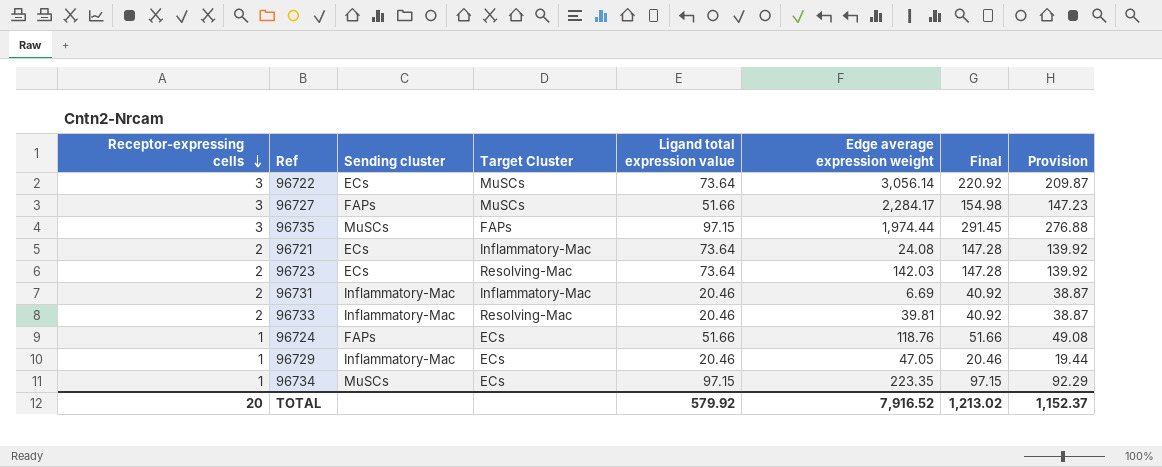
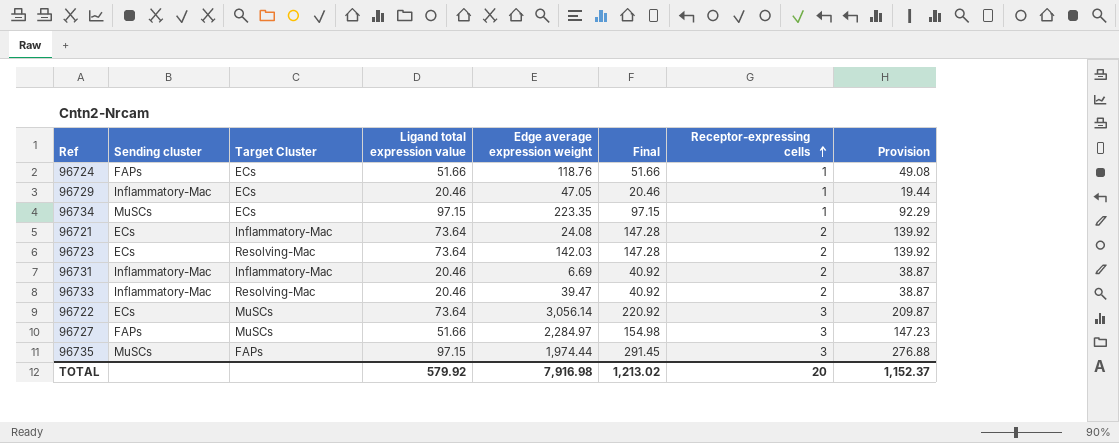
row order: Receptor-expressing cells descending -> Receptor-expressing cells ascending
column Receptor-expressing cells | position: 1 -> 7
96733 | Edge average expression weight: 39.81 -> 39.47
96727 | Edge average expression weight: 2,284.17 -> 2,284.97
TOTAL | Edge average expression weight: 7,916.52 -> 7,916.98

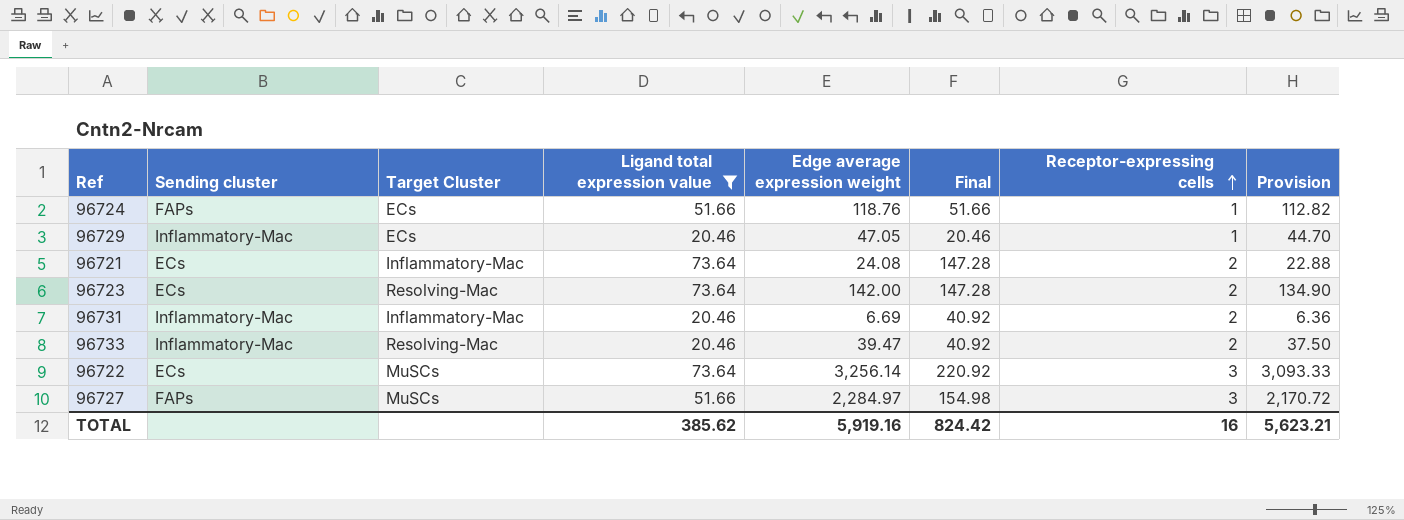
filter: none -> Ligand total expression value != 97.15
column Provision | formula: [Final] * 0.95 -> [Edge average expression weight] * 0.95
96723 | Edge average expression weight: 142.03 -> 142.00
96722 | Edge average expression weight: 3,056.14 -> 3,256.14
TOTAL | Ligand total expression value: 579.92 -> 385.62
TOTAL | Edge average expression weight: 7,916.98 -> 5,919.16
TOTAL | Final: 1,213.02 -> 824.42
TOTAL | Receptor-expressing cells: 20 -> 16
TOTAL | Provision: 1,152.37 -> 5,623.21

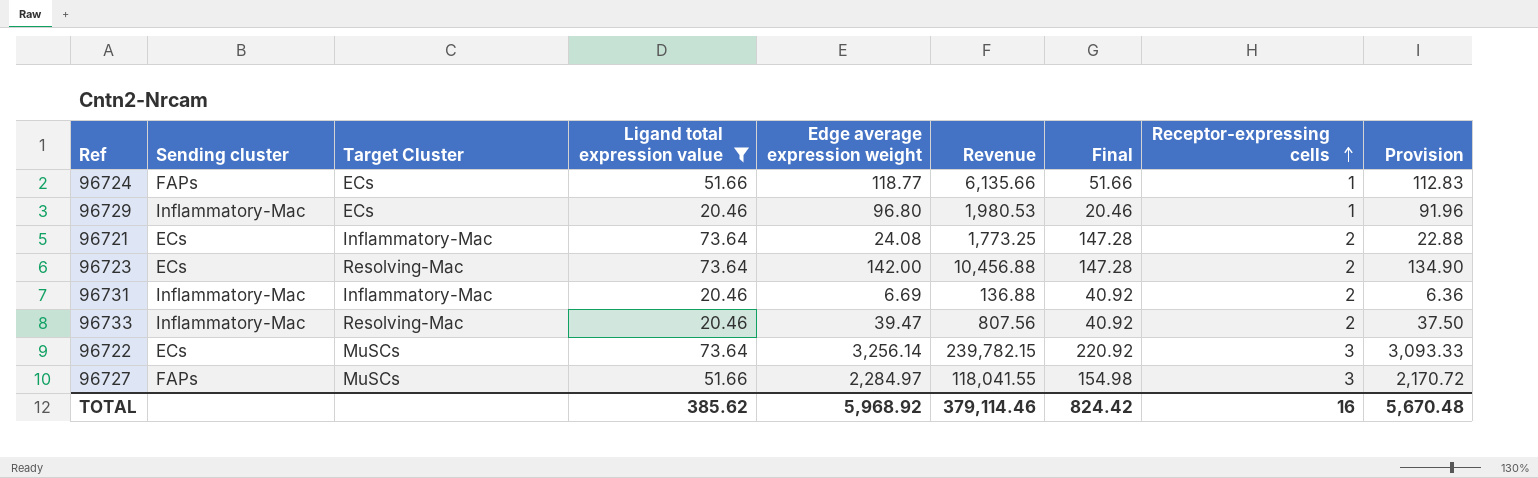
column Revenue | formula: none -> [Ligand total expression value] * [Edge average expression weight]
96724 | Edge average expression weight: 118.76 -> 118.77
96724 | Provision: 112.82 -> 112.83
96729 | Edge average expression weight: 47.05 -> 96.80
96729 | Provision: 44.70 -> 91.96
TOTAL | Edge average expression weight: 5,919.16 -> 5,968.92
TOTAL | Provision: 5,623.21 -> 5,670.48

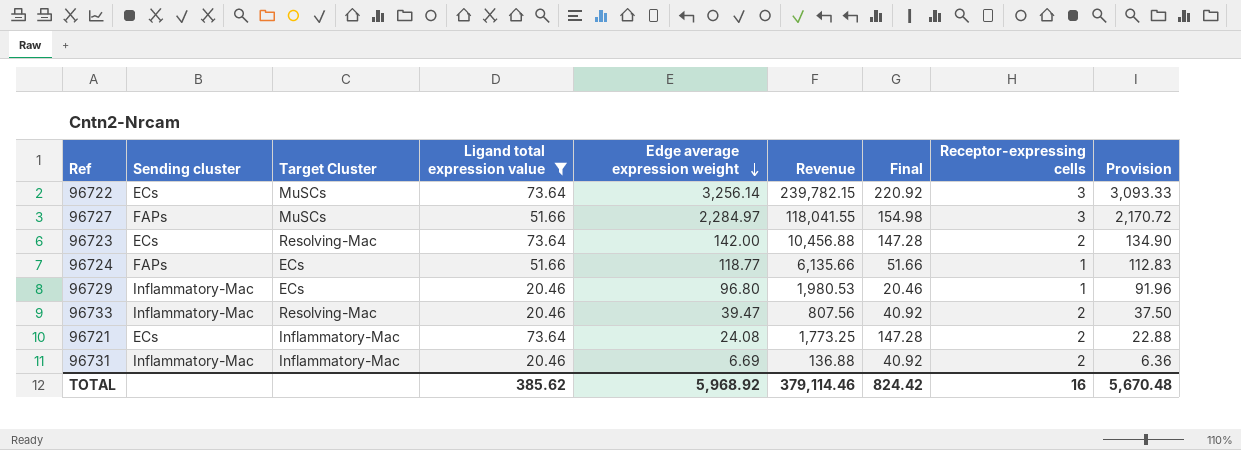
row order: Receptor-expressing cells ascending -> Edge average expression weight descending

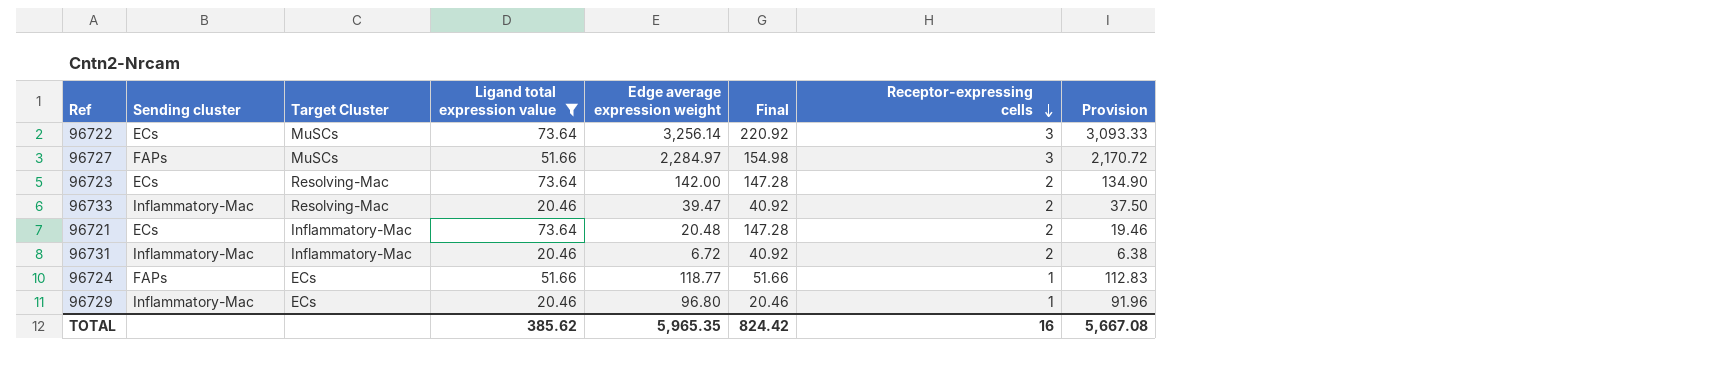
row order: Edge average expression weight descending -> Receptor-expressing cells descending
column Revenue | formula: [Ligand total expression value] * [Edge average expression weight] -> none
96721 | Edge average expression weight: 24.08 -> 20.48
96721 | Provision: 22.88 -> 19.46
96731 | Edge average expression weight: 6.69 -> 6.72
96731 | Provision: 6.36 -> 6.38
TOTAL | Edge average expression weight: 5,968.92 -> 5,965.35
TOTAL | Provision: 5,670.48 -> 5,667.08

